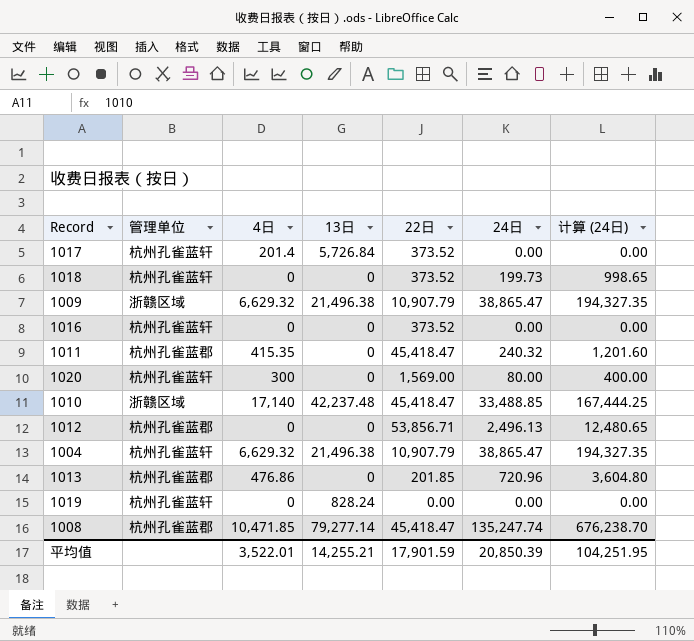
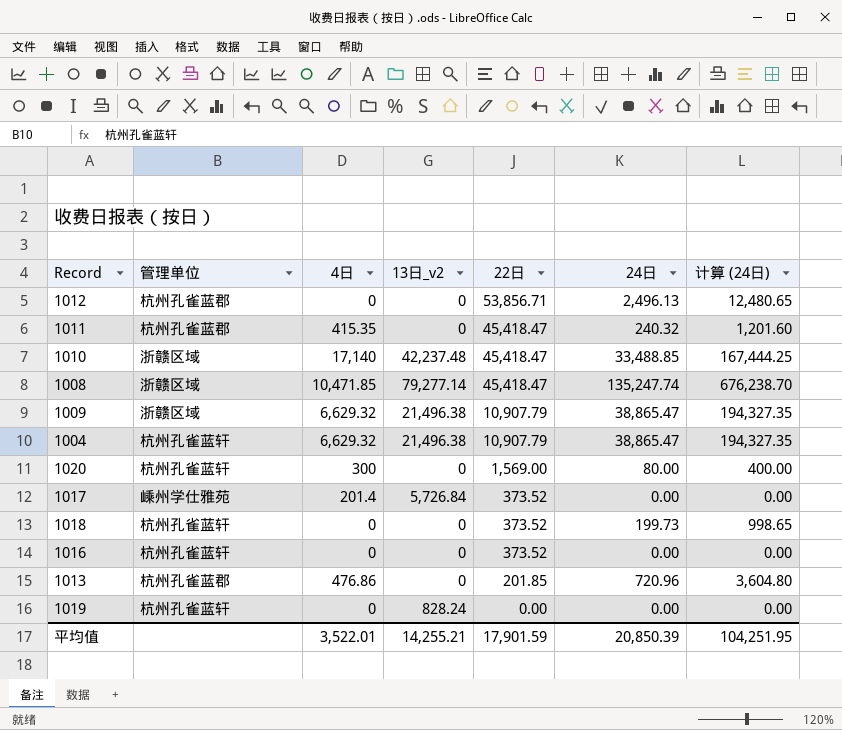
row order: none -> 22日 descending
column name: 13日 -> 13日_v2
1008 | 管理单位: 杭州孔雀蓝郡 -> 浙赣区域
1017 | 管理单位: 杭州孔雀蓝轩 -> 嵊州学仕雅苑

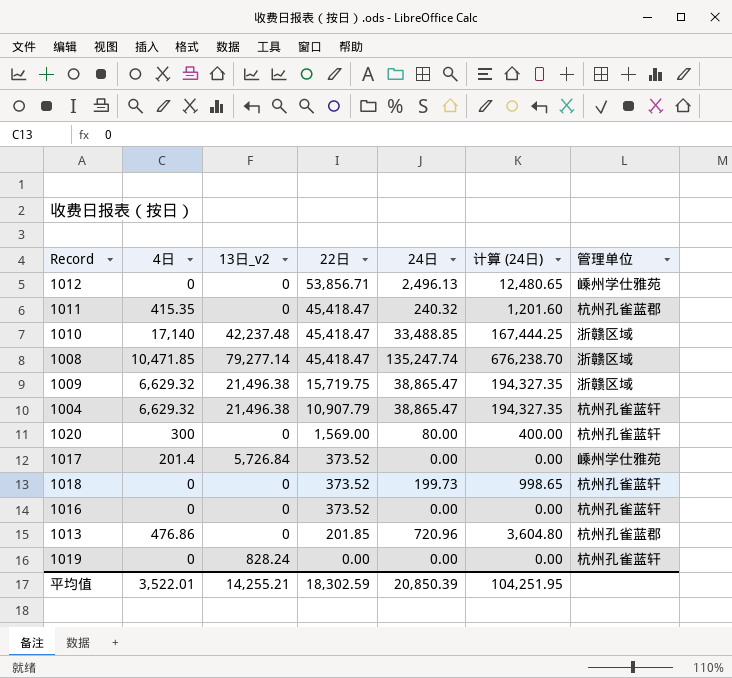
column 管理单位 | position: 2 -> 7
1012 | 管理单位: 杭州孔雀蓝郡 -> 嵊州学仕雅苑
1009 | 22日: 10,907.79 -> 15,719.75
平均值 | 22日: 17,901.59 -> 18,302.59

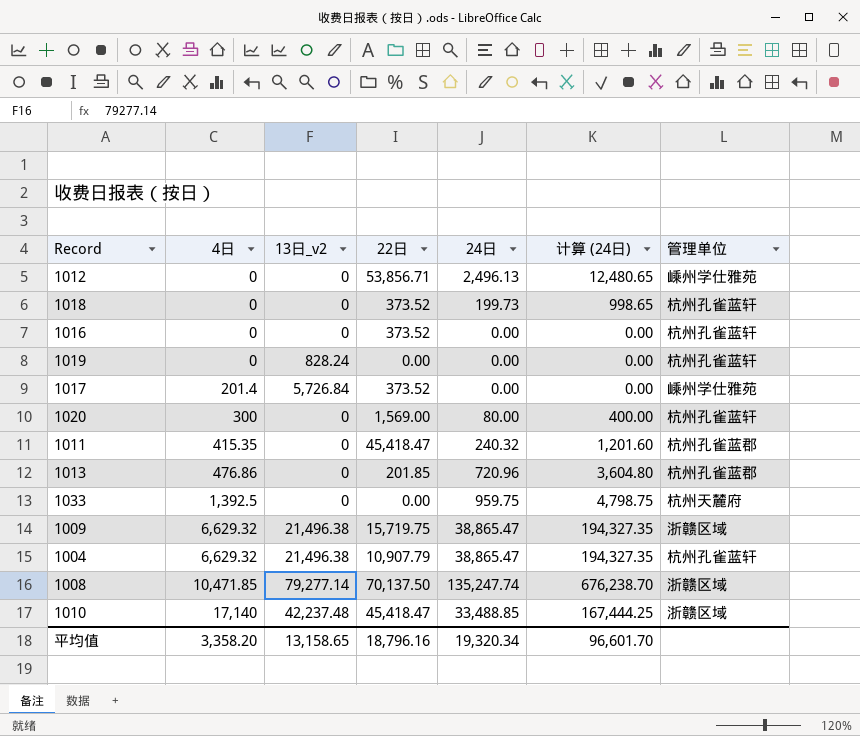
row order: 22日 descending -> 4日 ascending
row 1033: none -> 1,392.5 | 0 | 0.00 | 959.75 | 4,798.75 | 杭州天麓府
1008 | 22日: 45,418.47 -> 70,137.50
平均值 | 4日: 3,522.01 -> 3,358.20
平均值 | 13日_v2: 14,255.21 -> 13,158.65
平均值 | 22日: 18,302.59 -> 18,796.16
平均值 | 24日: 20,850.39 -> 19,320.34
平均值 | 计算 (24日): 104,251.95 -> 96,601.70

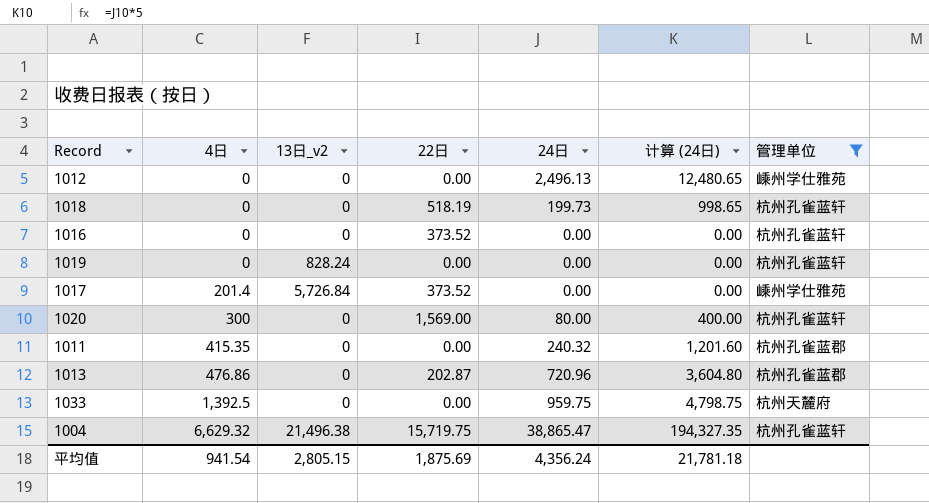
filter: none -> 管理单位 != 浙赣区域
1012 | 22日: 53,856.71 -> 0.00
1018 | 22日: 373.52 -> 518.19
1011 | 22日: 45,418.47 -> 0.00
1013 | 22日: 201.85 -> 202.87
1004 | 22日: 10,907.79 -> 15,719.75
平均值 | 4日: 3,358.20 -> 941.54
平均值 | 13日_v2: 13,158.65 -> 2,805.15
平均值 | 22日: 18,796.16 -> 1,875.69
平均值 | 24日: 19,320.34 -> 4,356.24
平均值 | 计算 (24日): 96,601.70 -> 21,781.18

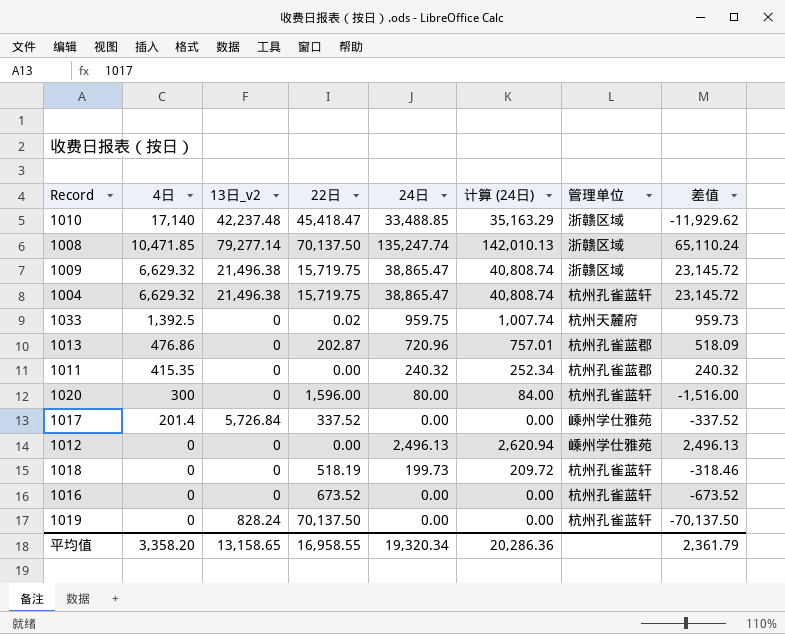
filter: 管理单位 != 浙赣区域 -> none
row order: 4日 ascending -> 4日 descending
column 计算 (24日) | formula: [24日] * 5 -> [24日] * 1.05
column 差值 | formula: none -> [24日] - [22日]
1033 | 22日: 0.00 -> 0.02
1020 | 22日: 1,569.00 -> 1,596.00
1017 | 22日: 373.52 -> 337.52
1016 | 22日: 373.52 -> 673.52
1019 | 22日: 0.00 -> 70,137.50
平均值 | 4日: 941.54 -> 3,358.20
平均值 | 13日_v2: 2,805.15 -> 13,158.65
平均值 | 22日: 1,875.69 -> 16,958.55
平均值 | 24日: 4,356.24 -> 19,320.34
平均值 | 计算 (24日): 21,781.18 -> 20,286.36

